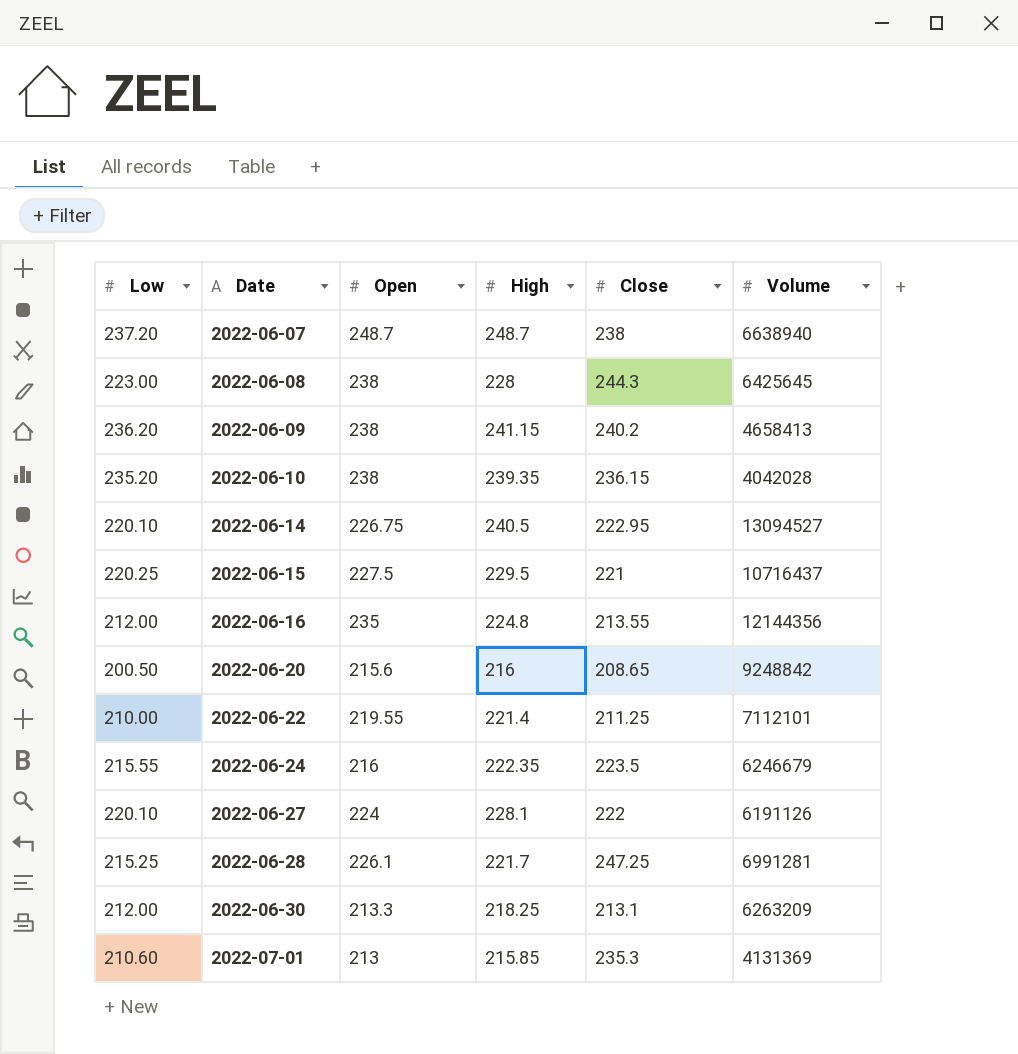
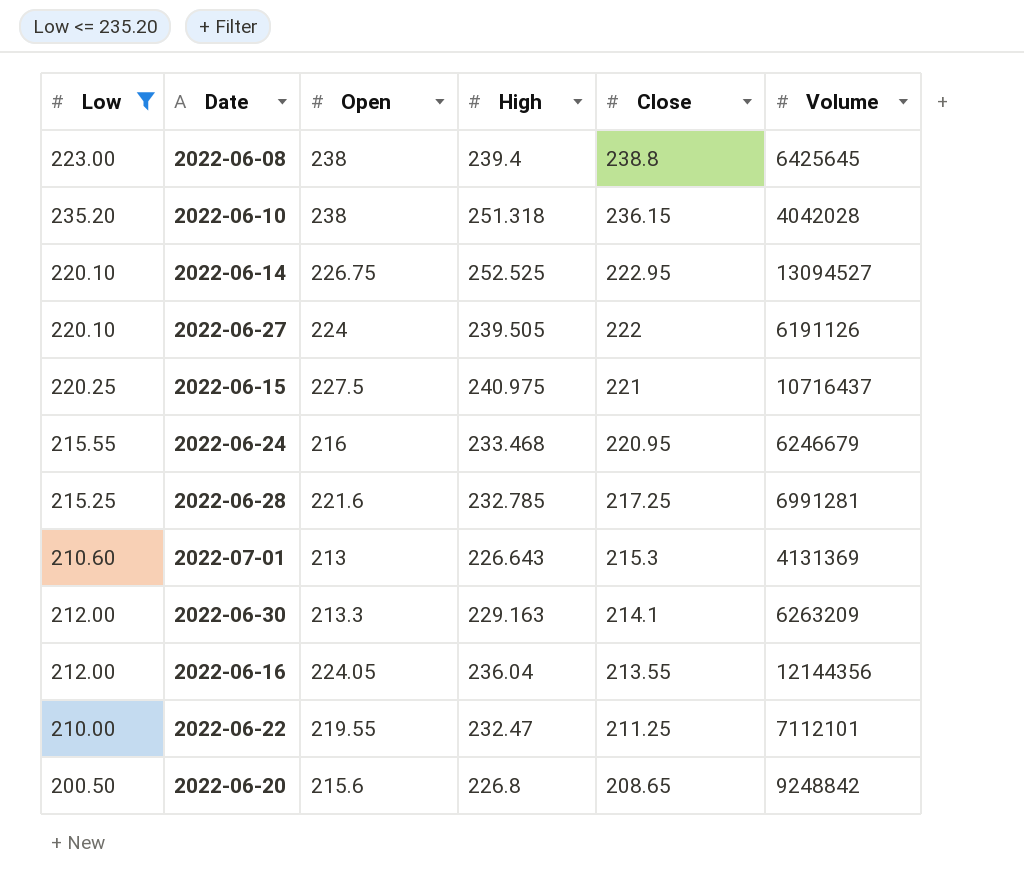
filter: none -> Low <= 235.20
row order: Date ascending -> Close descending
2022-06-08 | High: 228 -> 239.4
2022-06-08 | Close: 244.3 -> 238.8
2022-06-10 | High: 239.35 -> 251.318
2022-06-14 | High: 240.5 -> 252.525
2022-06-27 | High: 228.1 -> 239.505
2022-06-15 | High: 229.5 -> 240.975
2022-06-24 | High: 222.35 -> 233.468
2022-06-24 | Close: 223.5 -> 220.95
2022-06-28 | Open: 226.1 -> 221.6
2022-06-28 | High: 221.7 -> 232.785
2022-06-28 | Close: 247.25 -> 217.25
2022-07-01 | High: 215.85 -> 226.643
2022-07-01 | Close: 235.3 -> 215.3
2022-06-30 | High: 218.25 -> 229.163
2022-06-30 | Close: 213.1 -> 214.1
2022-06-16 | Open: 235 -> 224.05
2022-06-16 | High: 224.8 -> 236.04
2022-06-22 | High: 221.4 -> 232.47
2022-06-20 | High: 216 -> 226.8

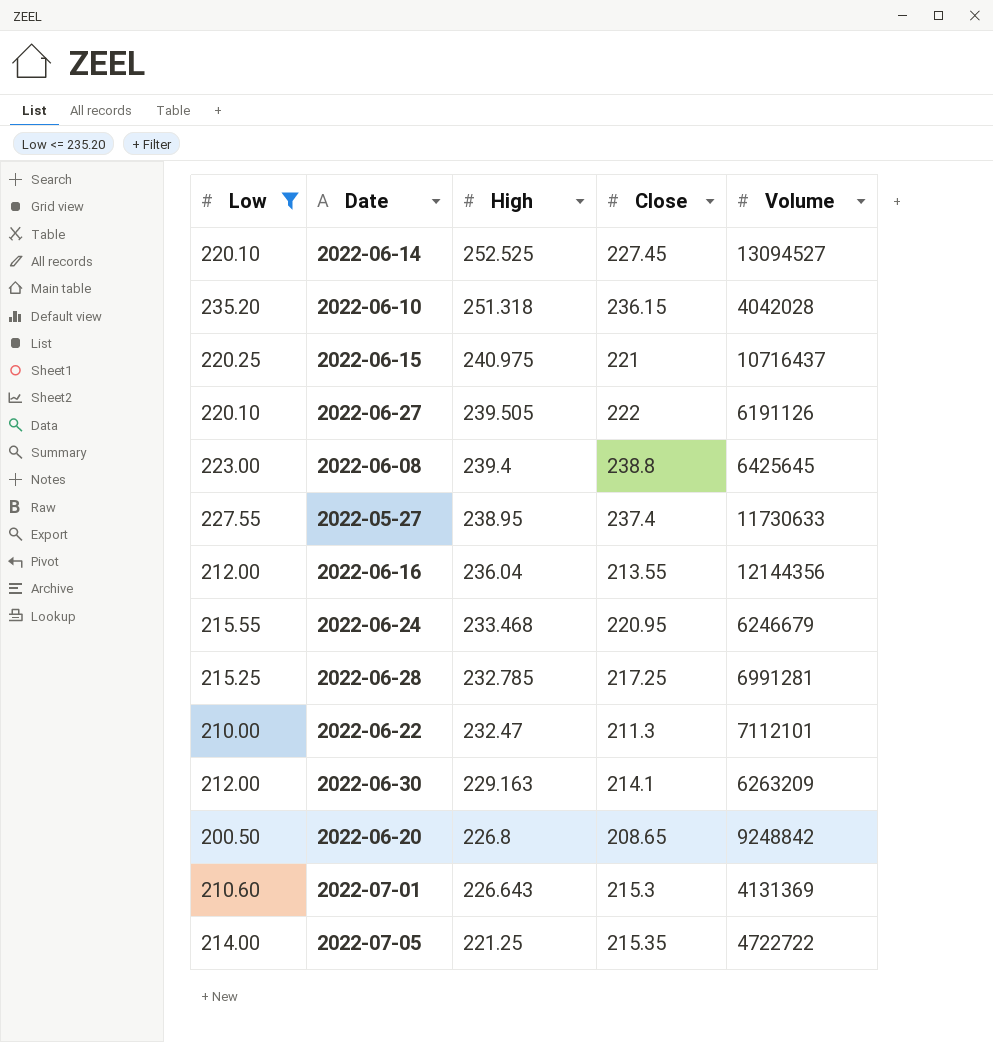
row order: Close descending -> High descending
column Open | position: 3 -> none
2022-06-14 | Close: 222.95 -> 227.45
row 2022-05-27: none -> 227.55 | 238.95 | 237.4 | 11730633
2022-06-22 | Close: 211.25 -> 211.3
row 2022-07-05: none -> 214.00 | 221.25 | 215.35 | 4722722

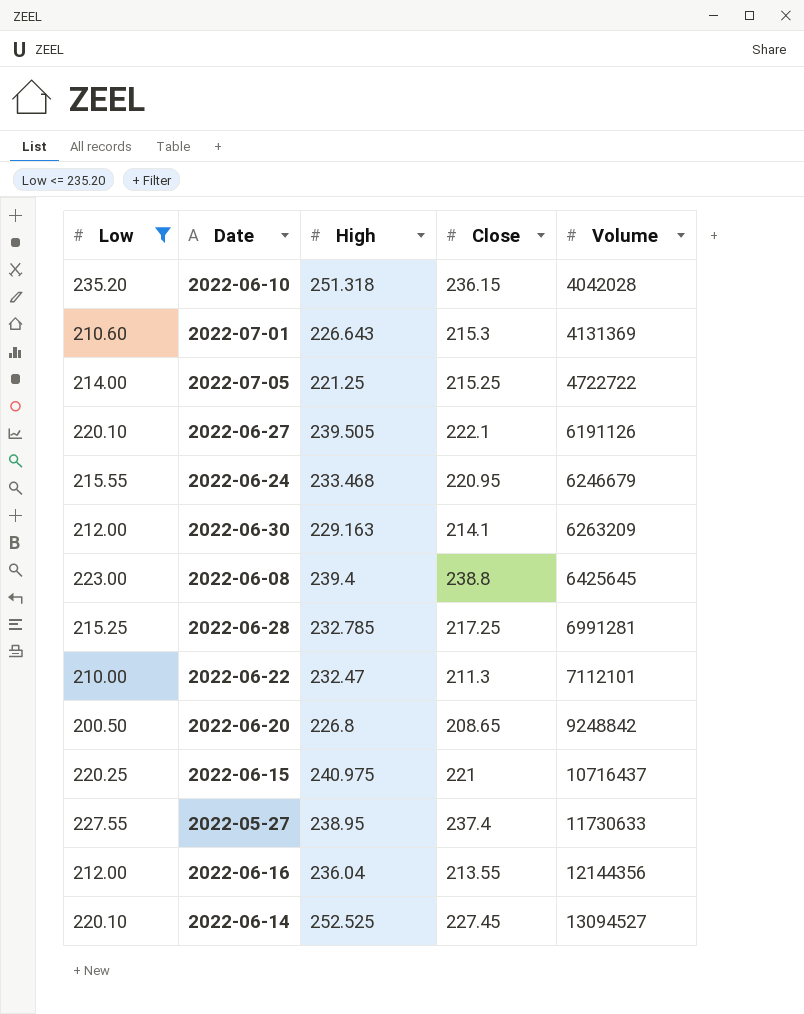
row order: High descending -> Volume ascending
2022-07-05 | Close: 215.35 -> 215.25
2022-06-27 | Close: 222 -> 222.1

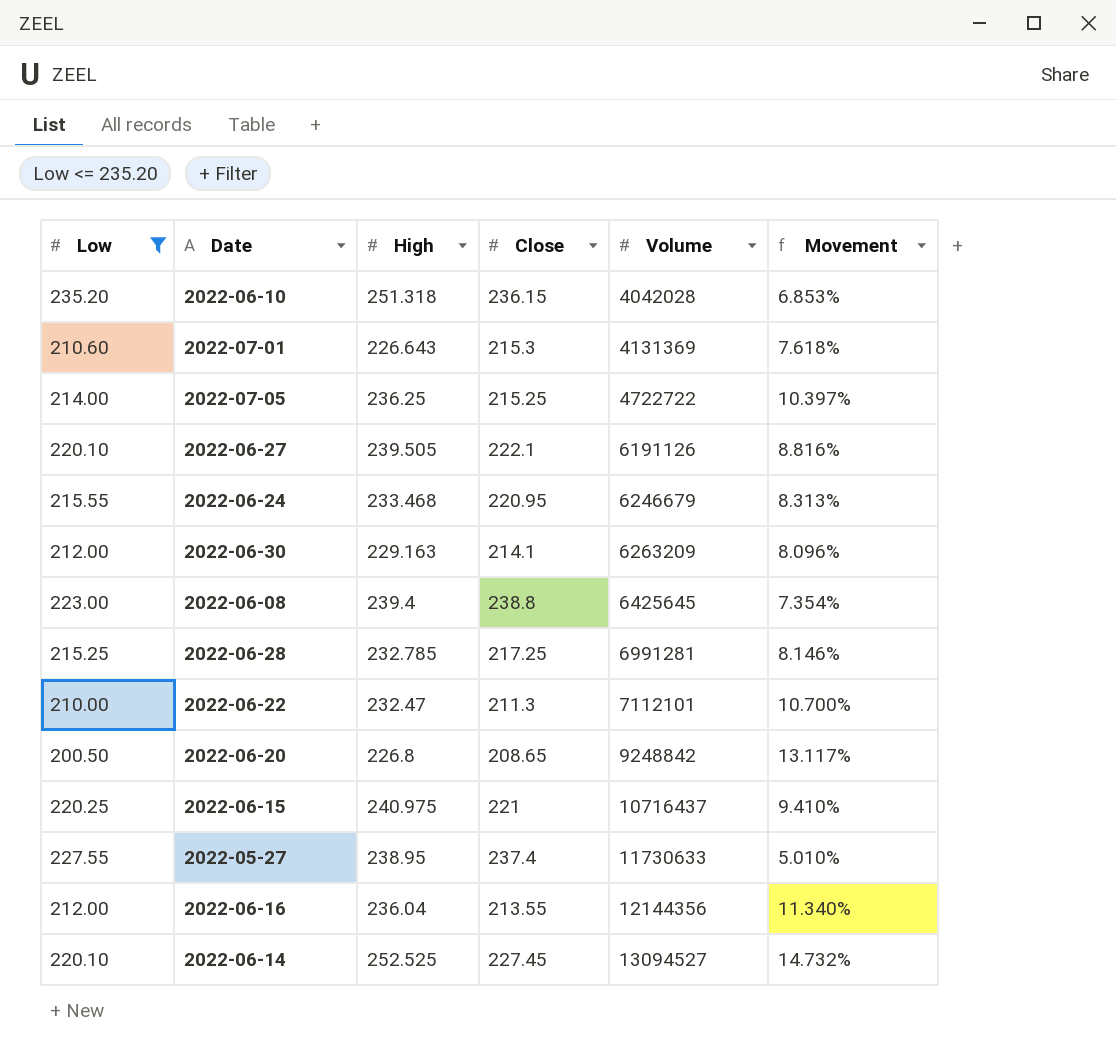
column Movement | formula: none -> ([High] - [Low]) / [Low]
2022-07-05 | High: 221.25 -> 236.25

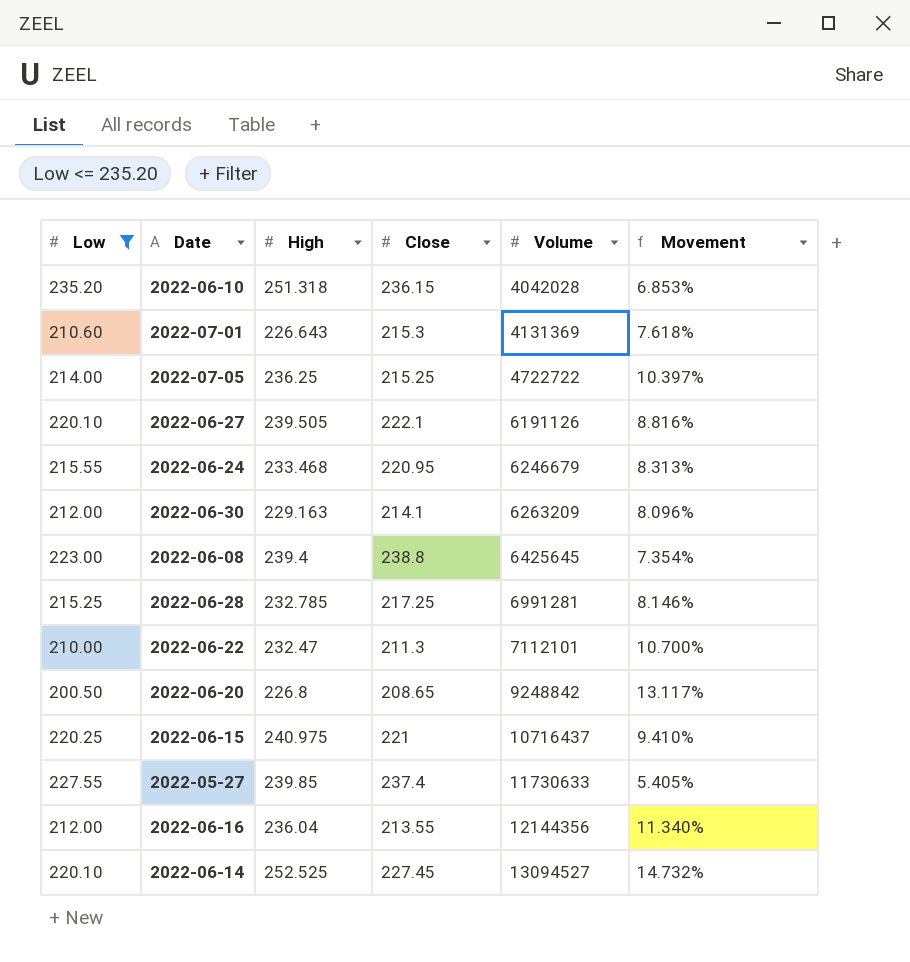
2022-05-27 | High: 238.95 -> 239.85
2022-05-27 | Movement: 5.010% -> 5.405%

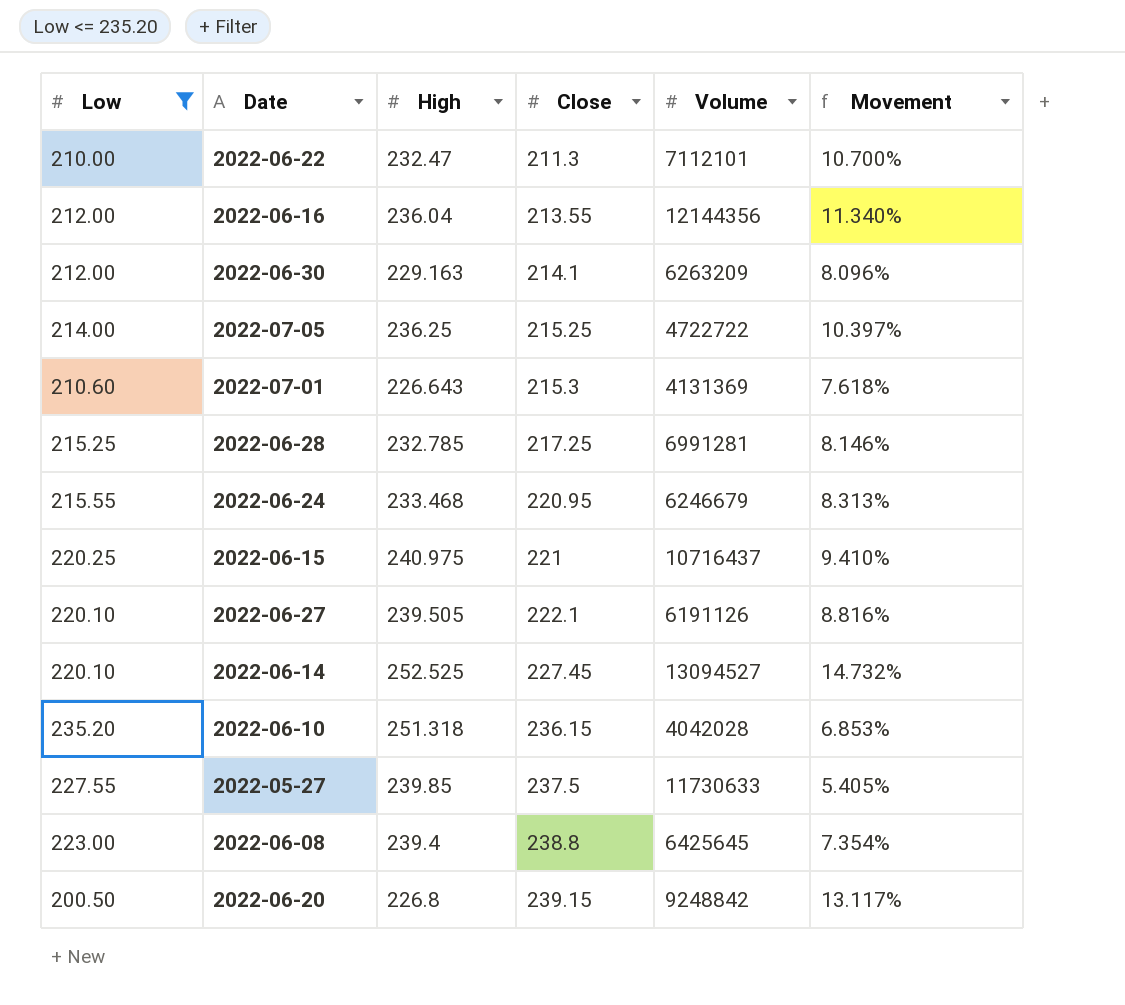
row order: Volume ascending -> Close ascending
2022-05-27 | Close: 237.4 -> 237.5
2022-06-20 | Close: 208.65 -> 239.15

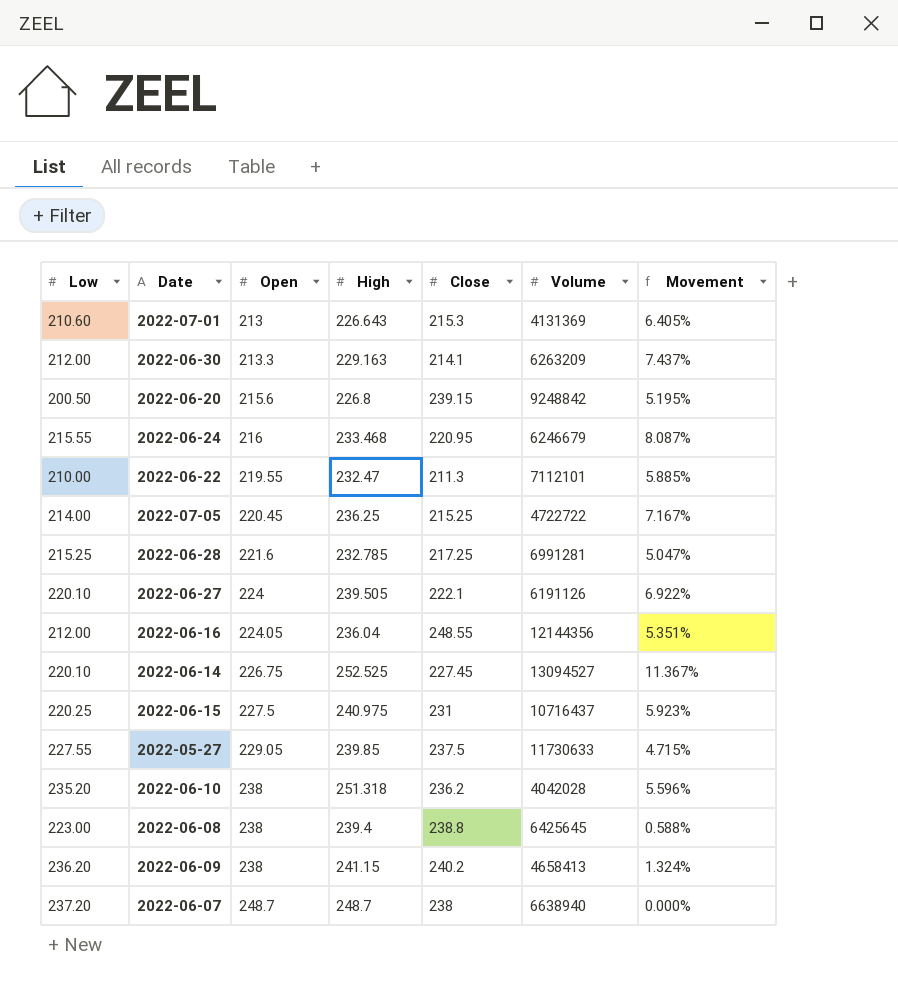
filter: Low <= 235.20 -> none
row order: Close ascending -> Open ascending
column Open | position: none -> 3
column Movement | formula: ([High] - [Low]) / [Low] -> ([High] - [Open]) / [Open]
2022-06-16 | Close: 213.55 -> 248.55
2022-06-15 | Close: 221 -> 231
2022-06-10 | Close: 236.15 -> 236.2

